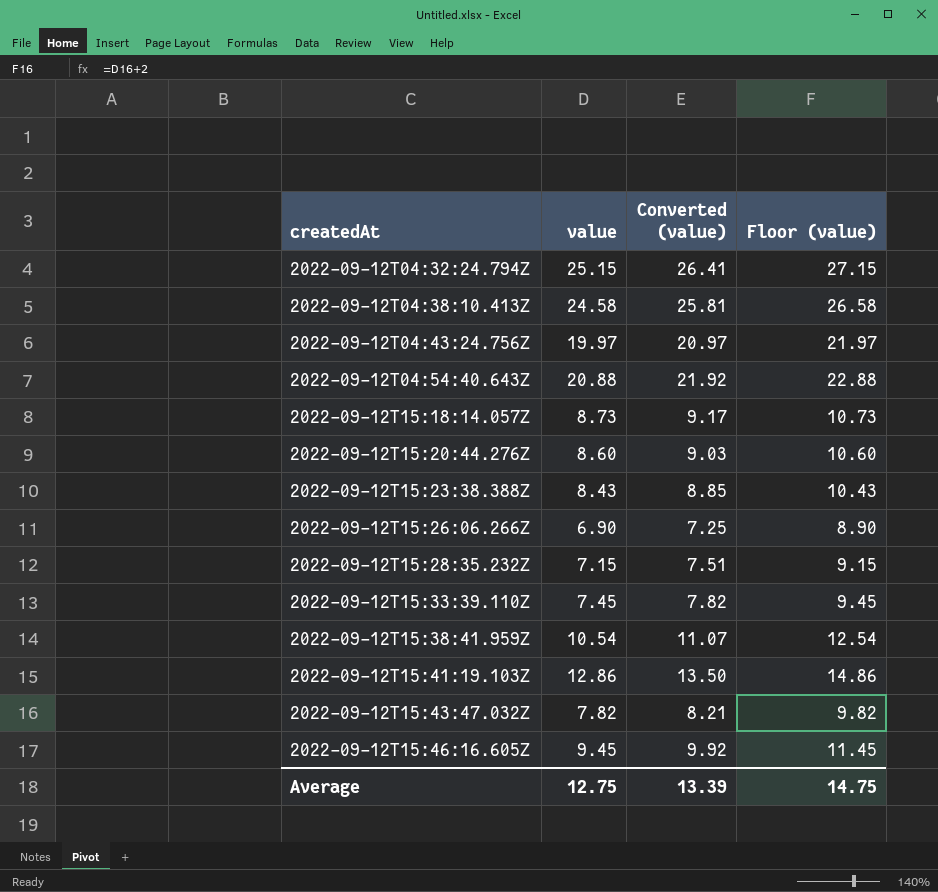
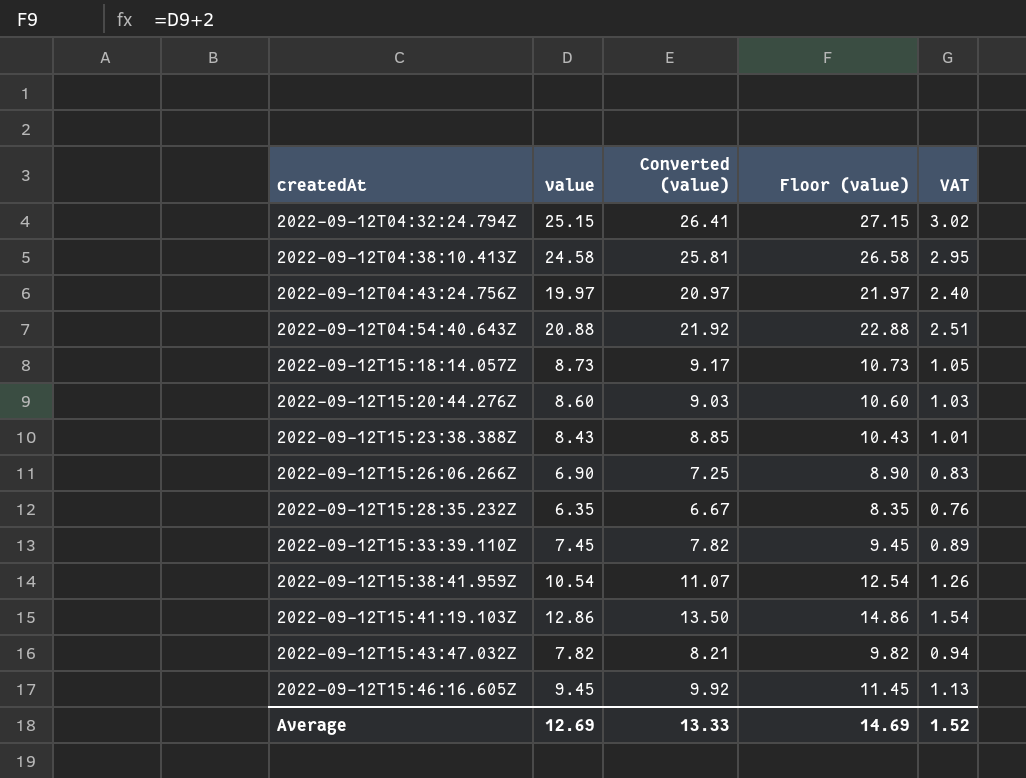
column VAT | formula: none -> [value] * 0.12
2022-09-12T15:28:35.232Z | value: 7.15 -> 6.35
2022-09-12T15:28:35.232Z | Converted (value): 7.51 -> 6.67
2022-09-12T15:28:35.232Z | Floor (value): 9.15 -> 8.35
Average | value: 12.75 -> 12.69
Average | Converted (value): 13.39 -> 13.33
Average | Floor (value): 14.75 -> 14.69

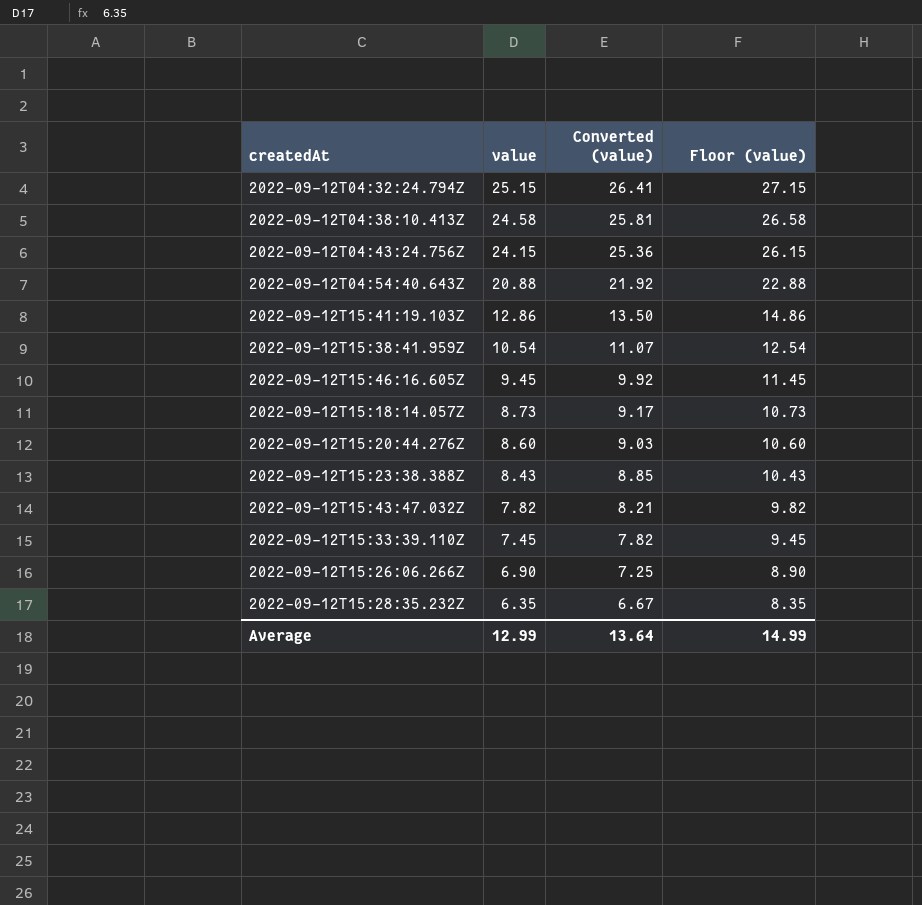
row order: createdAt ascending -> value descending
column VAT | formula: [value] * 0.12 -> none
2022-09-12T04:43:24.756Z | value: 19.97 -> 24.15
2022-09-12T04:43:24.756Z | Converted (value): 20.97 -> 25.36
2022-09-12T04:43:24.756Z | Floor (value): 21.97 -> 26.15
Average | value: 12.69 -> 12.99
Average | Converted (value): 13.33 -> 13.64
Average | Floor (value): 14.69 -> 14.99

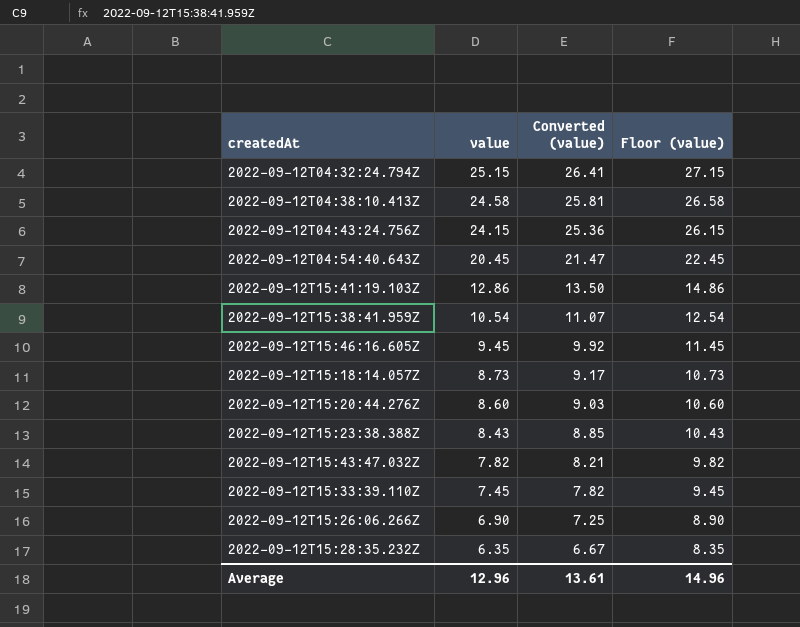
2022-09-12T04:54:40.643Z | value: 20.88 -> 20.45
2022-09-12T04:54:40.643Z | Converted (value): 21.92 -> 21.47
2022-09-12T04:54:40.643Z | Floor (value): 22.88 -> 22.45
Average | value: 12.99 -> 12.96
Average | Converted (value): 13.64 -> 13.61
Average | Floor (value): 14.99 -> 14.96

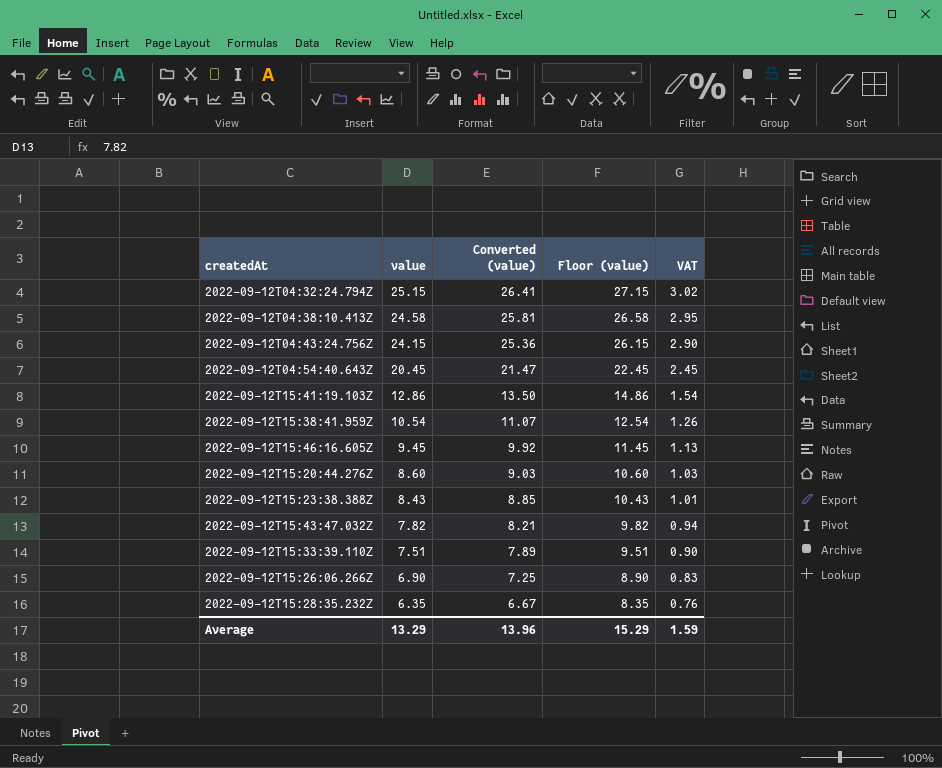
column VAT | formula: none -> [value] * 0.12
row 2022-09-12T15:18:14.057Z: 8.73 | 9.17 | 10.73 -> none
2022-09-12T15:33:39.110Z | value: 7.45 -> 7.51
2022-09-12T15:33:39.110Z | Converted (value): 7.82 -> 7.89
2022-09-12T15:33:39.110Z | Floor (value): 9.45 -> 9.51
Average | value: 12.96 -> 13.29
Average | Converted (value): 13.61 -> 13.96
Average | Floor (value): 14.96 -> 15.29

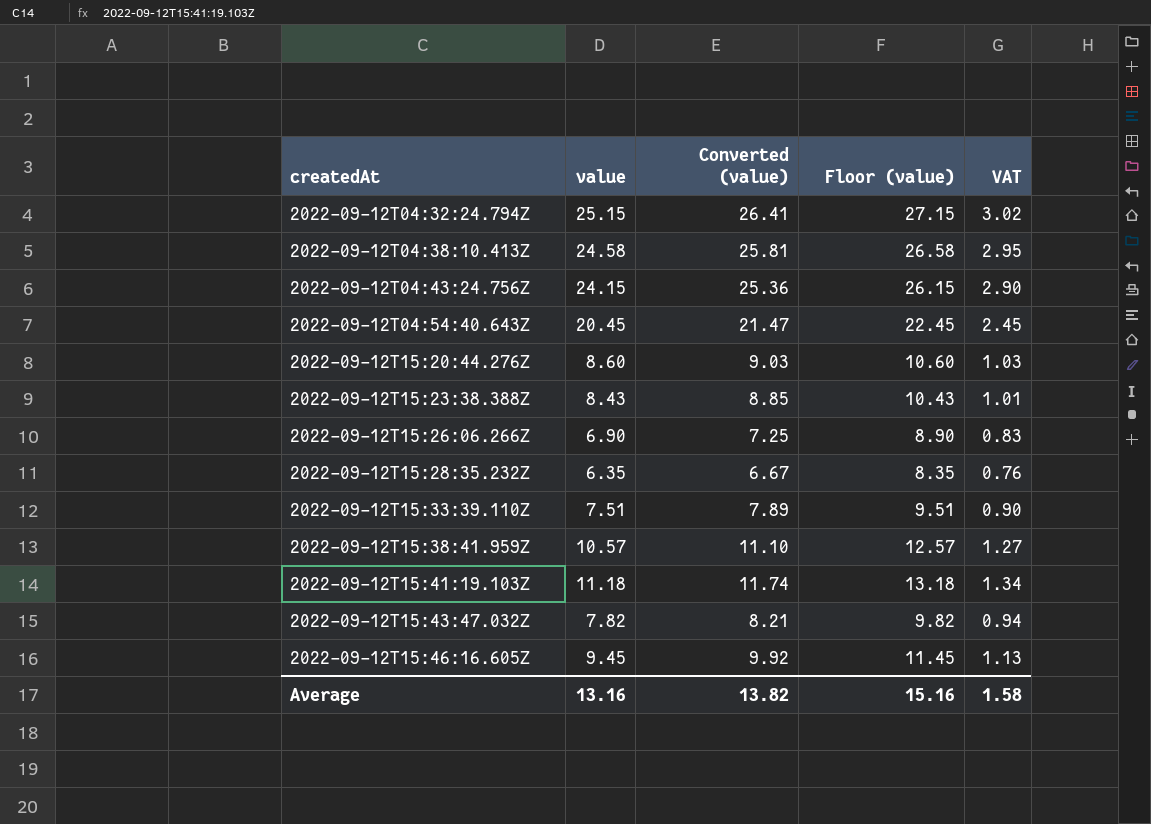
row order: value descending -> createdAt ascending
2022-09-12T15:38:41.959Z | value: 10.54 -> 10.57
2022-09-12T15:38:41.959Z | Converted (value): 11.07 -> 11.10
2022-09-12T15:38:41.959Z | Floor (value): 12.54 -> 12.57
2022-09-12T15:38:41.959Z | VAT: 1.26 -> 1.27
2022-09-12T15:41:19.103Z | value: 12.86 -> 11.18
2022-09-12T15:41:19.103Z | Converted (value): 13.50 -> 11.74
2022-09-12T15:41:19.103Z | Floor (value): 14.86 -> 13.18
2022-09-12T15:41:19.103Z | VAT: 1.54 -> 1.34
Average | value: 13.29 -> 13.16
Average | Converted (value): 13.96 -> 13.82
Average | Floor (value): 15.29 -> 15.16
Average | VAT: 1.59 -> 1.58

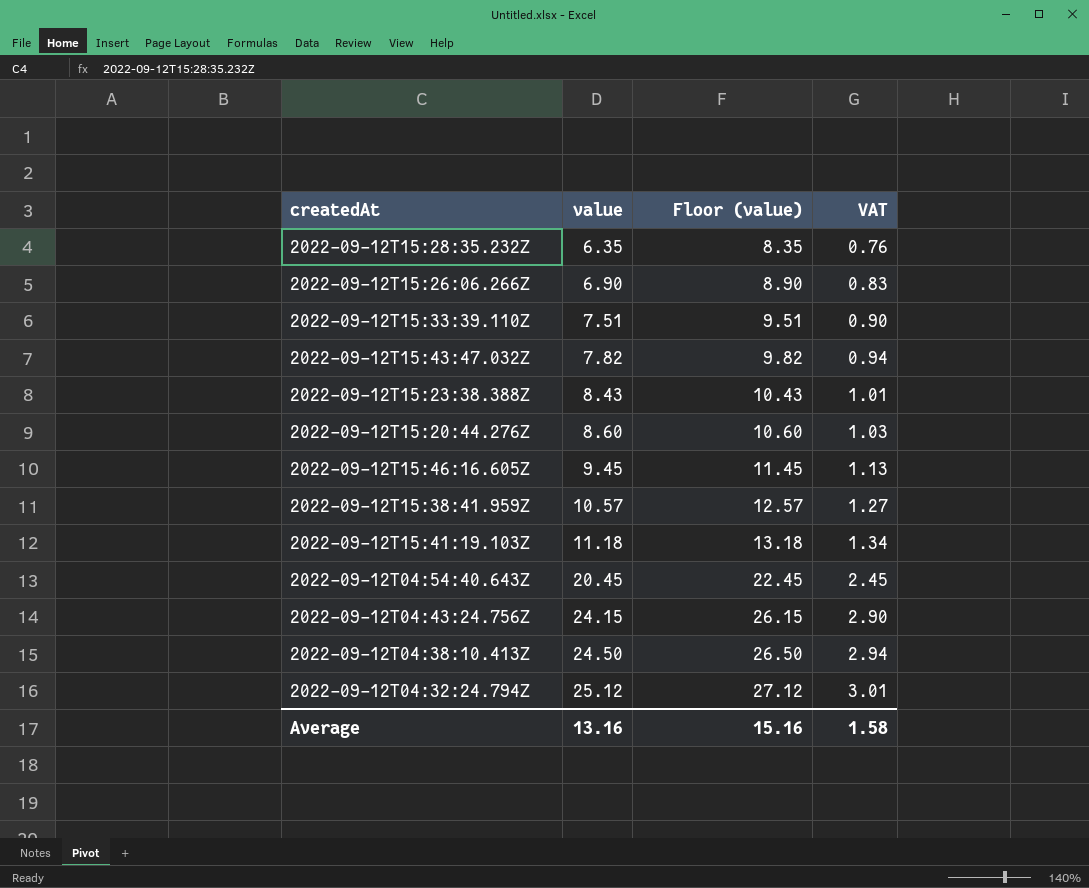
row order: createdAt ascending -> value ascending
column Converted (value) | formula: [value] * 1.05 -> none
2022-09-12T04:38:10.413Z | value: 24.58 -> 24.50
2022-09-12T04:38:10.413Z | Floor (value): 26.58 -> 26.50
2022-09-12T04:38:10.413Z | VAT: 2.95 -> 2.94
2022-09-12T04:32:24.794Z | value: 25.15 -> 25.12
2022-09-12T04:32:24.794Z | Floor (value): 27.15 -> 27.12
2022-09-12T04:32:24.794Z | VAT: 3.02 -> 3.01

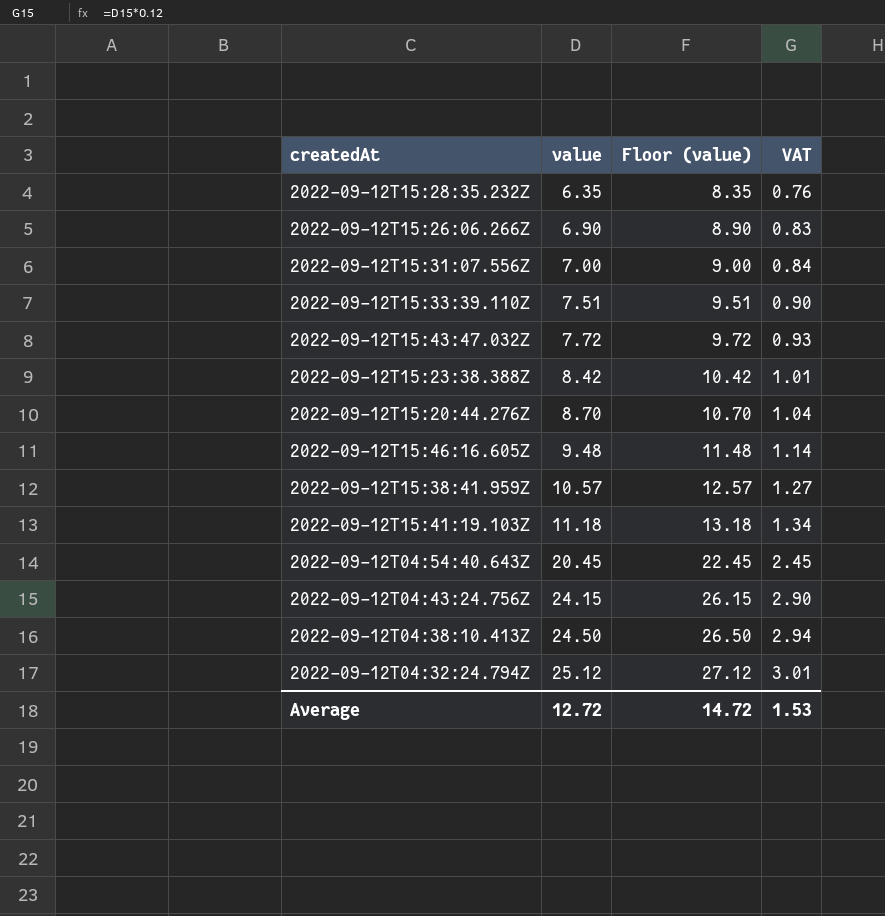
row 2022-09-12T15:31:07.556Z: none -> 7.00 | 9.00 | 0.84
2022-09-12T15:43:47.032Z | value: 7.82 -> 7.72
2022-09-12T15:43:47.032Z | Floor (value): 9.82 -> 9.72
2022-09-12T15:43:47.032Z | VAT: 0.94 -> 0.93
2022-09-12T15:23:38.388Z | value: 8.43 -> 8.42
2022-09-12T15:23:38.388Z | Floor (value): 10.43 -> 10.42
2022-09-12T15:20:44.276Z | value: 8.60 -> 8.70
2022-09-12T15:20:44.276Z | Floor (value): 10.60 -> 10.70
2022-09-12T15:20:44.276Z | VAT: 1.03 -> 1.04
2022-09-12T15:46:16.605Z | value: 9.45 -> 9.48
2022-09-12T15:46:16.605Z | Floor (value): 11.45 -> 11.48
2022-09-12T15:46:16.605Z | VAT: 1.13 -> 1.14
Average | value: 13.16 -> 12.72
Average | Floor (value): 15.16 -> 14.72
Average | VAT: 1.58 -> 1.53

